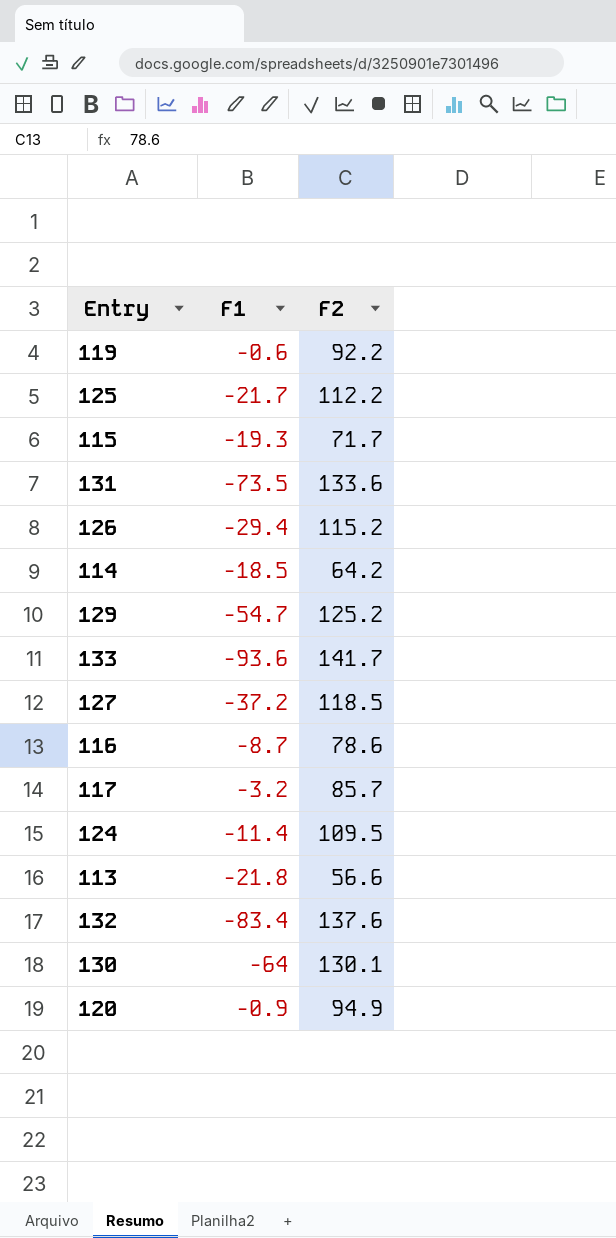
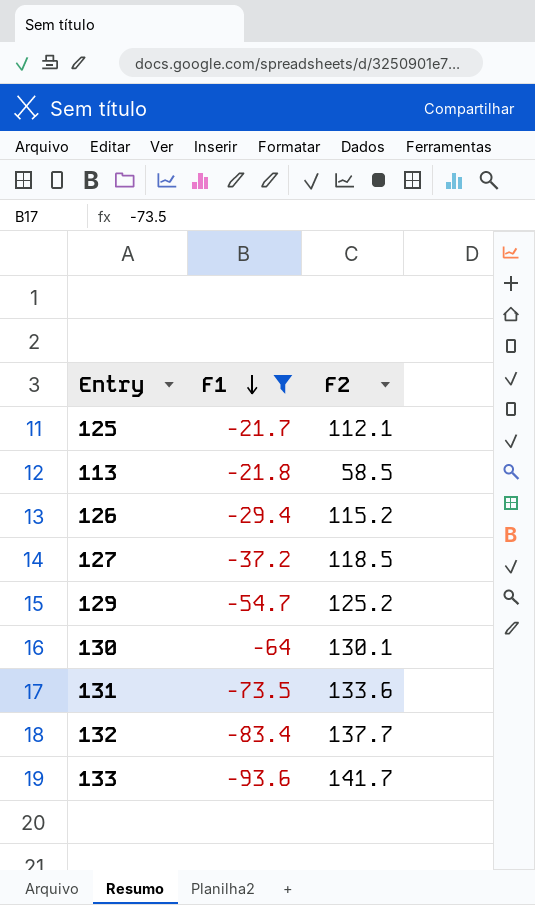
filter: none -> F1 <= -21.7
row order: none -> F1 descending
125 | F2: 112.2 -> 112.1
113 | F2: 56.6 -> 58.5
132 | F2: 137.6 -> 137.7

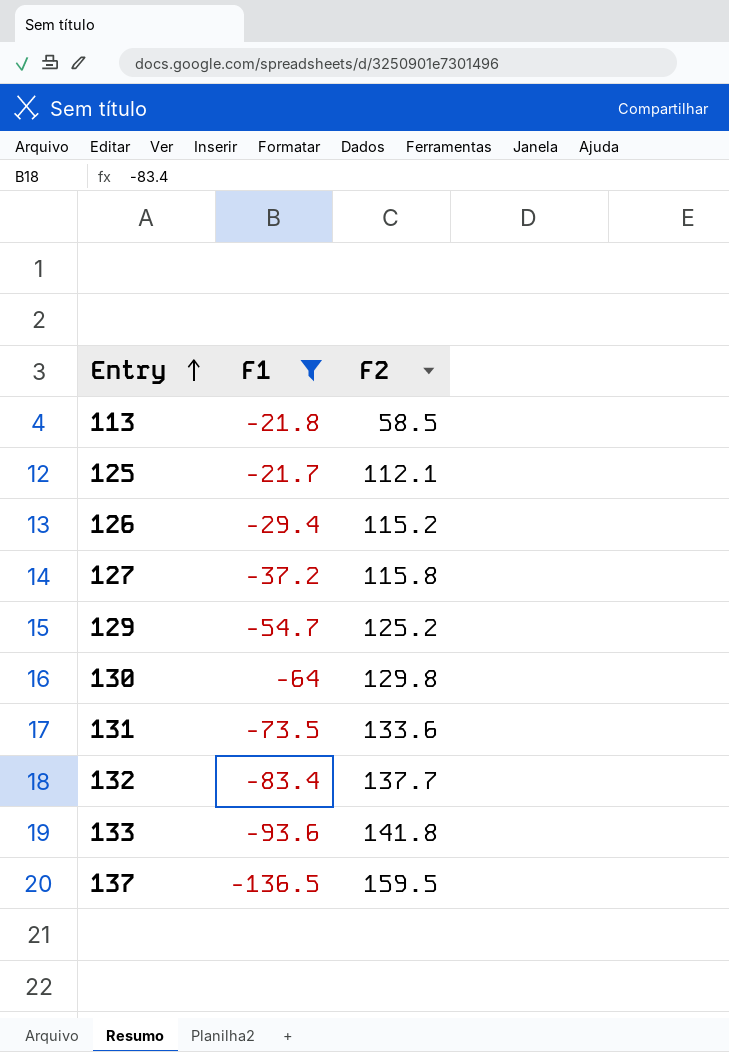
row order: F1 descending -> Entry ascending
127 | F2: 118.5 -> 115.8
130 | F2: 130.1 -> 129.8
133 | F2: 141.7 -> 141.8
row 137: none -> -136.5 | 159.5

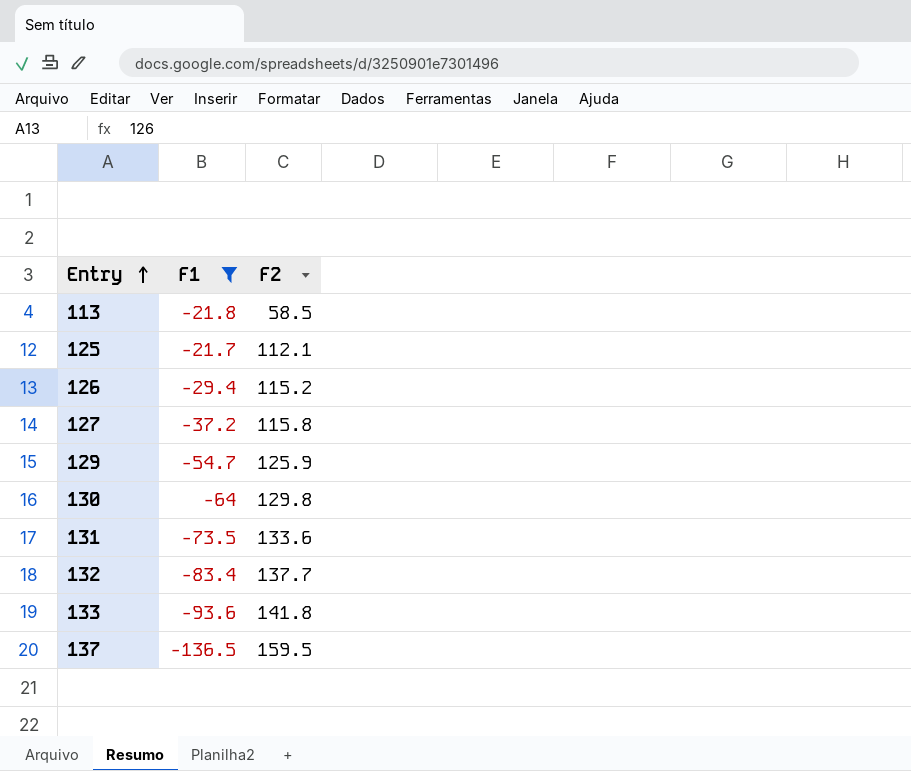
129 | F2: 125.2 -> 125.9

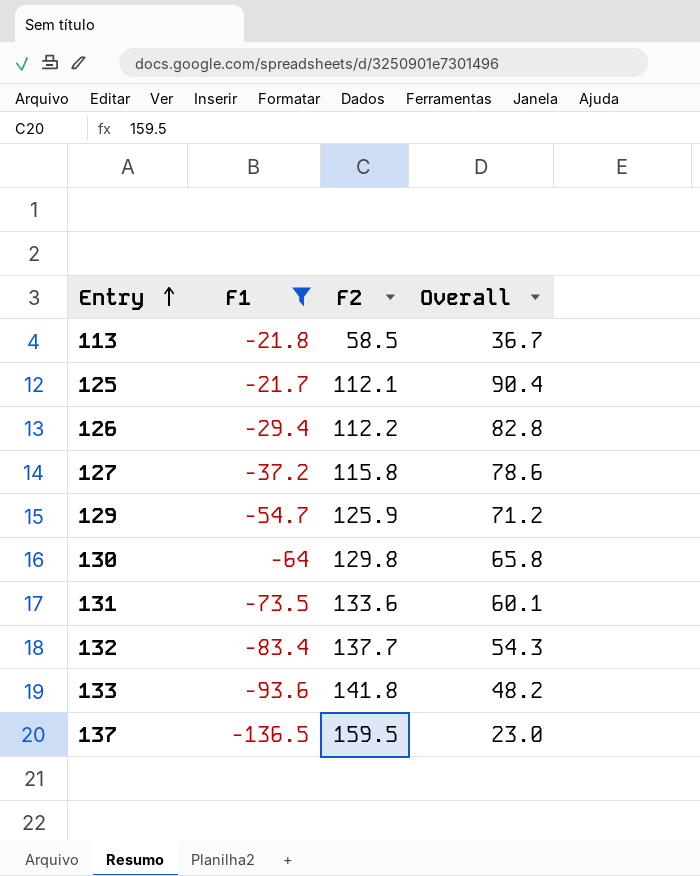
column Overall | formula: none -> [F1] + [F2]
126 | F2: 115.2 -> 112.2

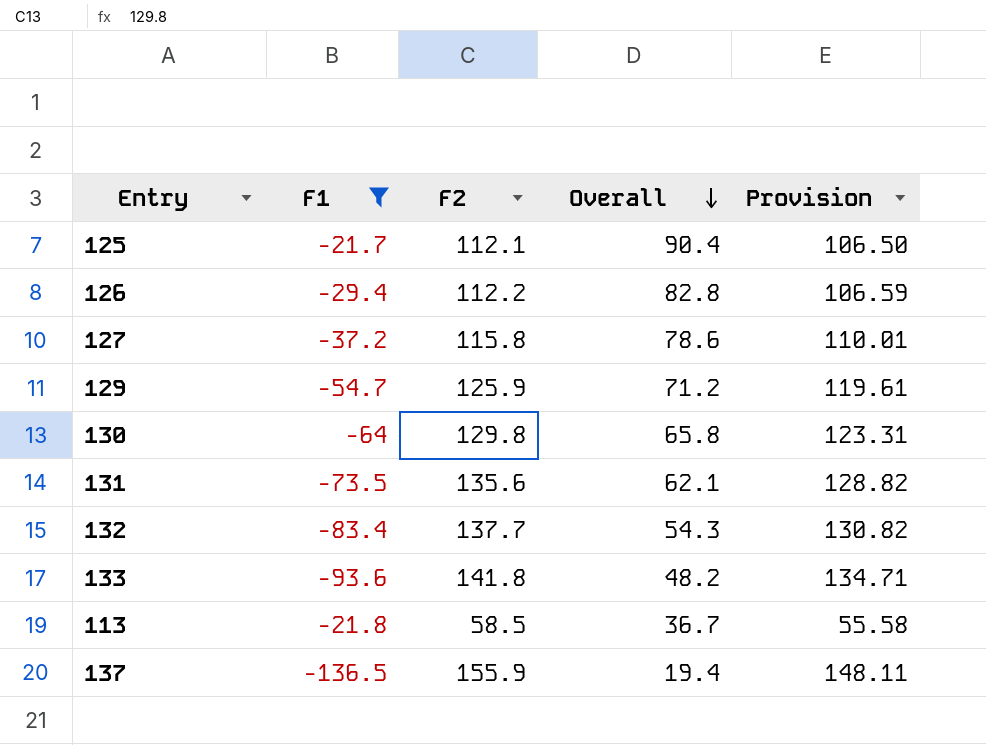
row order: Entry ascending -> Overall descending
column Provision | formula: none -> [F2] * 0.95
131 | F2: 133.6 -> 135.6
131 | Overall: 60.1 -> 62.1
137 | F2: 159.5 -> 155.9
137 | Overall: 23.0 -> 19.4

